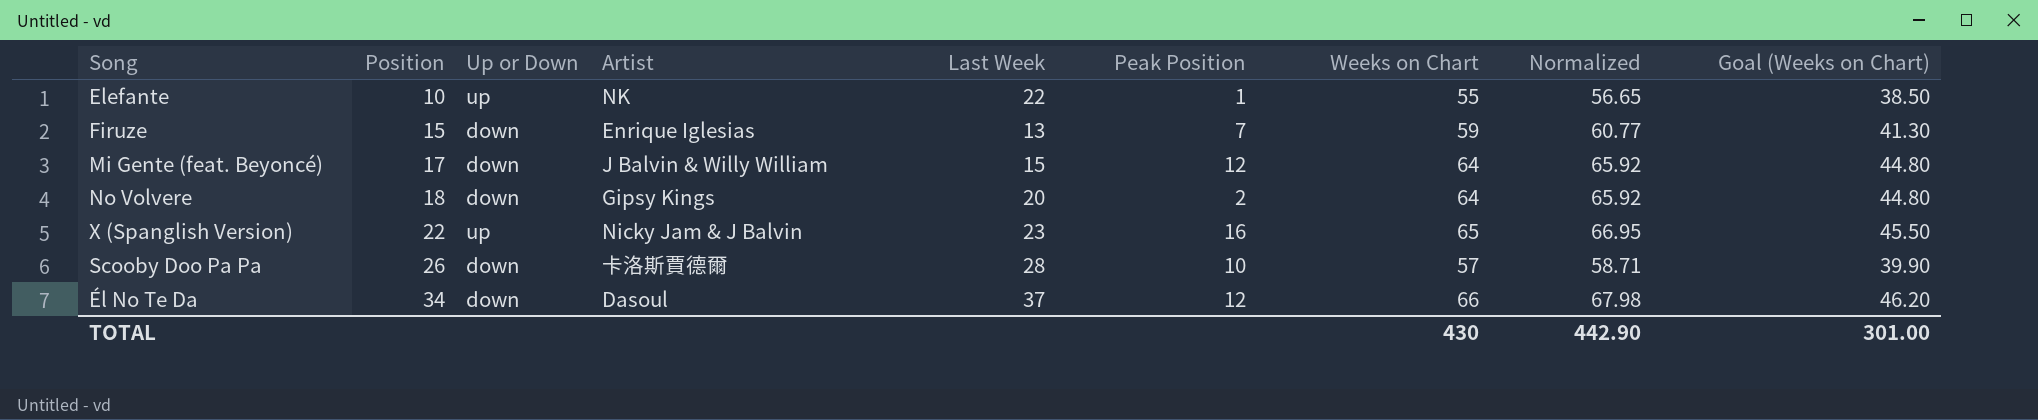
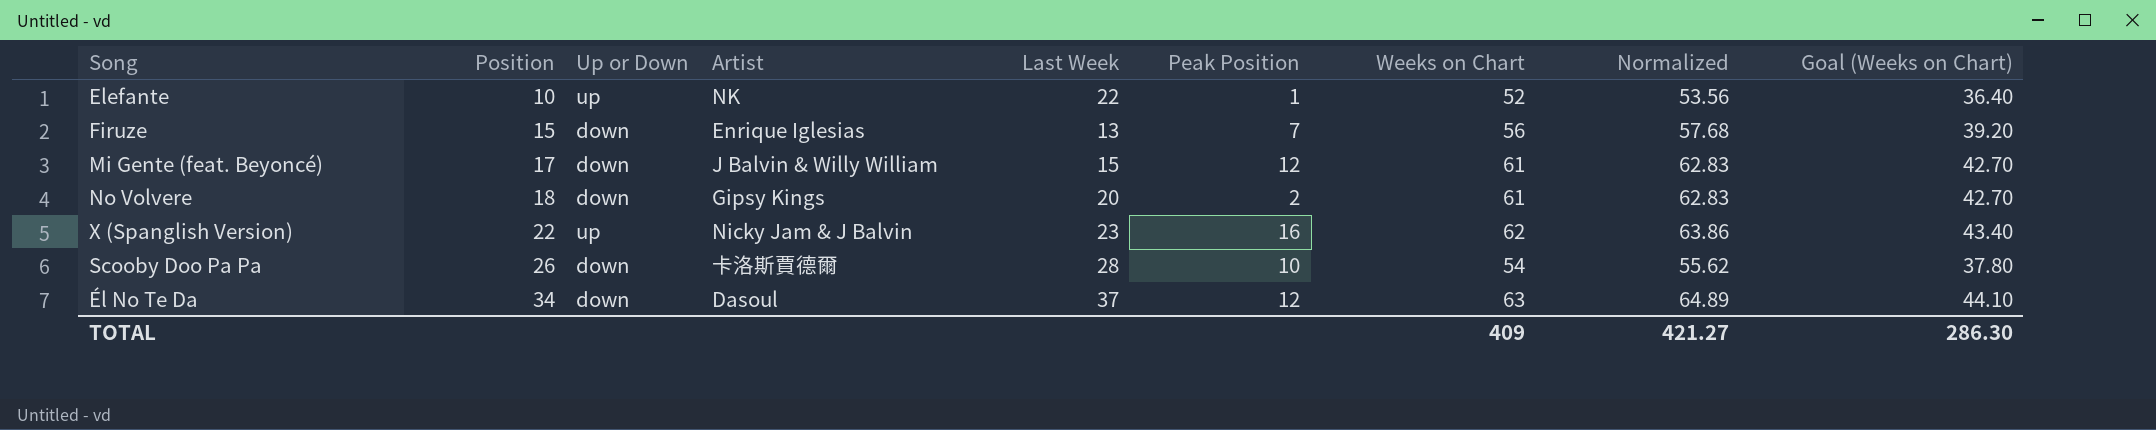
Elefante | Weeks on Chart: 55 -> 52
Elefante | Normalized: 56.65 -> 53.56
Elefante | Goal (Weeks on Chart): 38.50 -> 36.40
Firuze | Weeks on Chart: 59 -> 56
Firuze | Normalized: 60.77 -> 57.68
Firuze | Goal (Weeks on Chart): 41.30 -> 39.20
Mi Gente (feat. Beyoncé) | Weeks on Chart: 64 -> 61
Mi Gente (feat. Beyoncé) | Normalized: 65.92 -> 62.83
Mi Gente (feat. Beyoncé) | Goal (Weeks on Chart): 44.80 -> 42.70
No Volvere | Weeks on Chart: 64 -> 61
No Volvere | Normalized: 65.92 -> 62.83
No Volvere | Goal (Weeks on Chart): 44.80 -> 42.70
X (Spanglish Version) | Weeks on Chart: 65 -> 62
X (Spanglish Version) | Normalized: 66.95 -> 63.86
X (Spanglish Version) | Goal (Weeks on Chart): 45.50 -> 43.40
Scooby Doo Pa Pa | Weeks on Chart: 57 -> 54
Scooby Doo Pa Pa | Normalized: 58.71 -> 55.62
Scooby Doo Pa Pa | Goal (Weeks on Chart): 39.90 -> 37.80
Él No Te Da | Weeks on Chart: 66 -> 63
Él No Te Da | Normalized: 67.98 -> 64.89
Él No Te Da | Goal (Weeks on Chart): 46.20 -> 44.10
TOTAL | Weeks on Chart: 430 -> 409
TOTAL | Normalized: 442.90 -> 421.27
TOTAL | Goal (Weeks on Chart): 301.00 -> 286.30

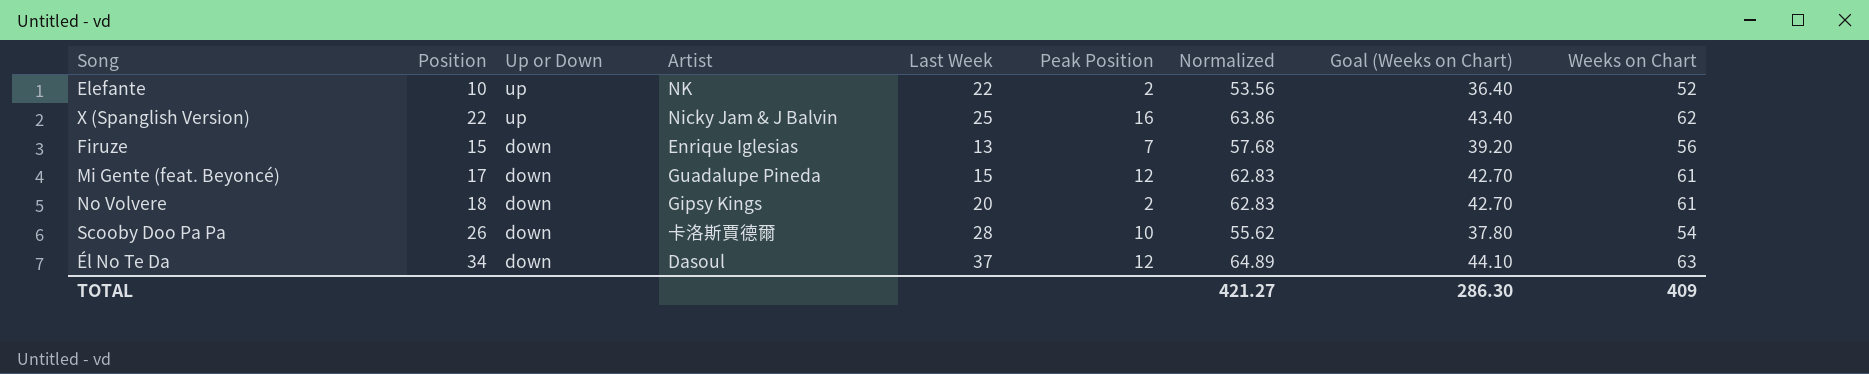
row order: Position ascending -> Up or Down descending
column Weeks on Chart | position: 7 -> 9
Elefante | Peak Position: 1 -> 2
X (Spanglish Version) | Last Week: 23 -> 25
Mi Gente (feat. Beyoncé) | Artist: J Balvin & Willy William -> Guadalupe Pineda

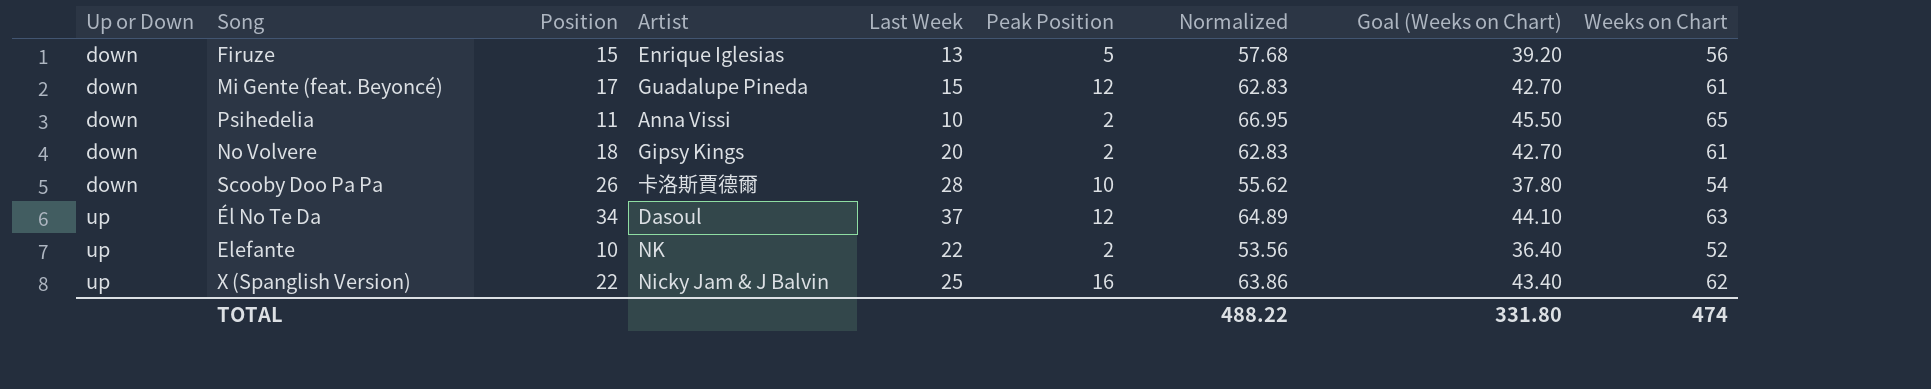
row order: Up or Down descending -> Up or Down ascending
column Up or Down | position: 3 -> 1
Firuze | Peak Position: 7 -> 5
row Psihedelia: none -> down | 11 | Anna Vissi | 10 | 2 | 66.95 | 45.50 | 65
Él No Te Da | Up or Down: down -> up
TOTAL | Normalized: 421.27 -> 488.22
TOTAL | Goal (Weeks on Chart): 286.30 -> 331.80
TOTAL | Weeks on Chart: 409 -> 474

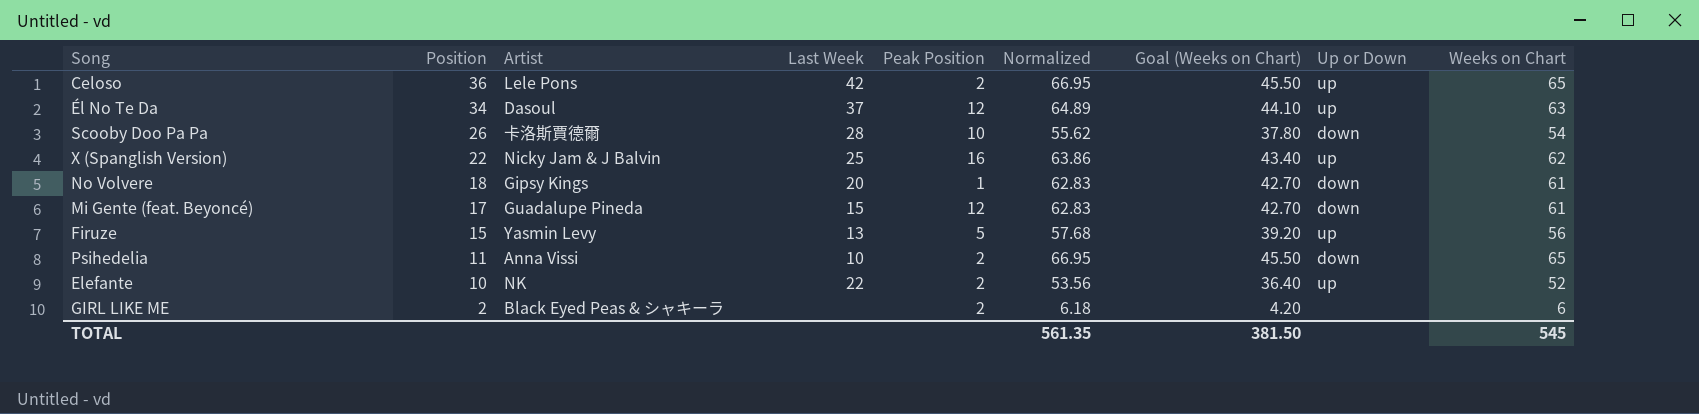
row order: Up or Down ascending -> Position descending
column Up or Down | position: 1 -> 8
row Celoso: none -> 36 | Lele Pons | 42 | 2 | 66.95 | 45.50 | up | 65
No Volvere | Peak Position: 2 -> 1
Firuze | Artist: Enrique Iglesias -> Yasmin Levy
Firuze | Up or Down: down -> up
row GIRL LIKE ME: none -> 2 | Black Eyed Peas & シャキーラ | none | 2 | 6.18 | 4.20 | none | 6
TOTAL | Normalized: 488.22 -> 561.35
TOTAL | Goal (Weeks on Chart): 331.80 -> 381.50
TOTAL | Weeks on Chart: 474 -> 545

